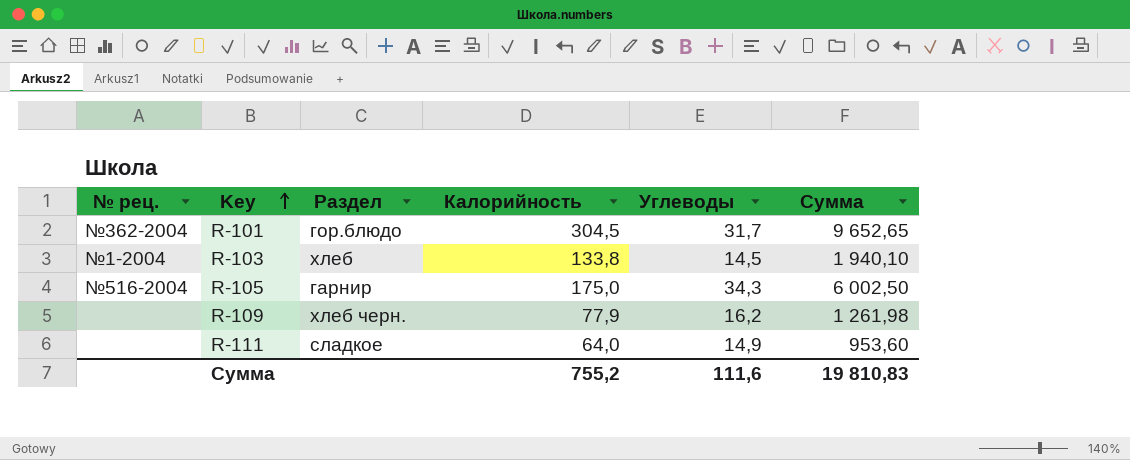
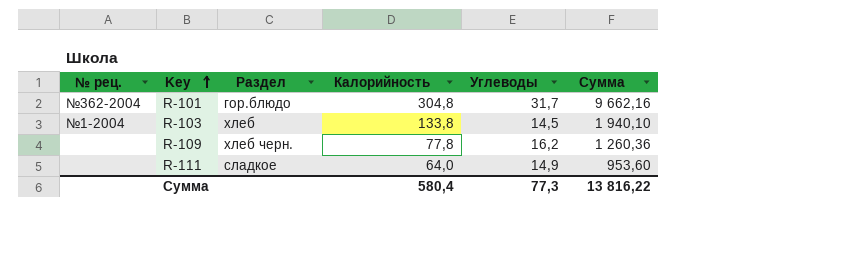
row R-105: №516-2004 | гарнир | 175,0 | 34,3 | 6 002,50 -> none
R-101 | Калорийность: 304,5 -> 304,8
R-101 | Сумма: 9 652,65 -> 9 662,16
R-109 | Калорийность: 77,9 -> 77,8
R-109 | Сумма: 1 261,98 -> 1 260,36
Сумма | Калорийность: 755,2 -> 580,4
Сумма | Углеводы: 111,6 -> 77,3
Сумма | Сумма: 19 810,83 -> 13 816,22

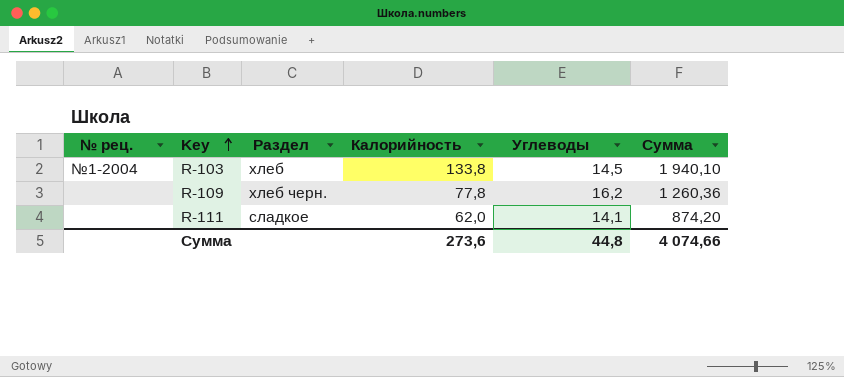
row R-101: №362-2004 | гор.блюдо | 304,8 | 31,7 | 9 662,16 -> none
R-111 | Калорийность: 64,0 -> 62,0
R-111 | Углеводы: 14,9 -> 14,1
R-111 | Сумма: 953,60 -> 874,20
Сумма | Калорийность: 580,4 -> 273,6
Сумма | Углеводы: 77,3 -> 44,8
Сумма | Сумма: 13 816,22 -> 4 074,66

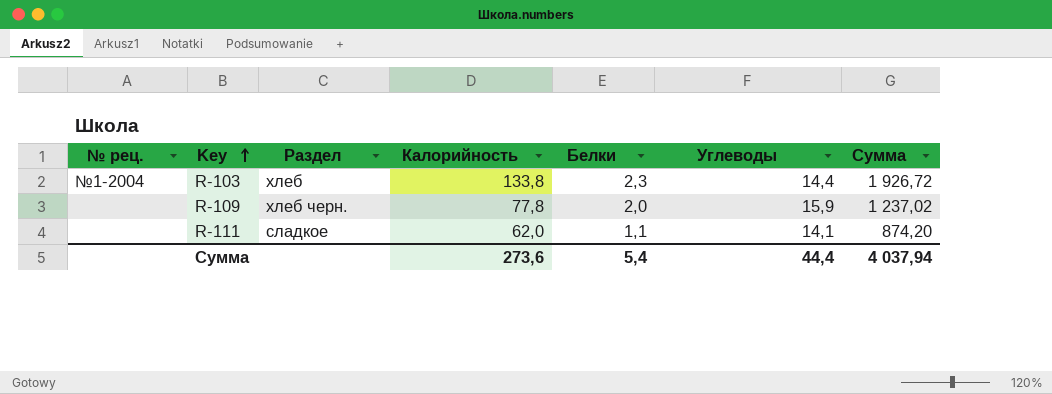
column Белки | position: none -> 5
R-103 | Углеводы: 14,5 -> 14,4
R-103 | Сумма: 1 940,10 -> 1 926,72
R-109 | Углеводы: 16,2 -> 15,9
R-109 | Сумма: 1 260,36 -> 1 237,02
Сумма | Углеводы: 44,8 -> 44,4
Сумма | Сумма: 4 074,66 -> 4 037,94

